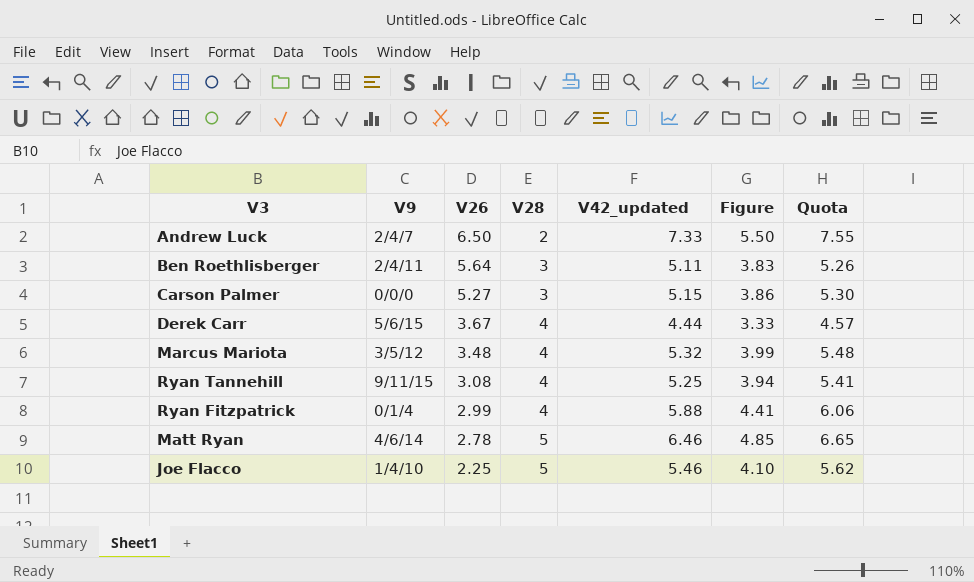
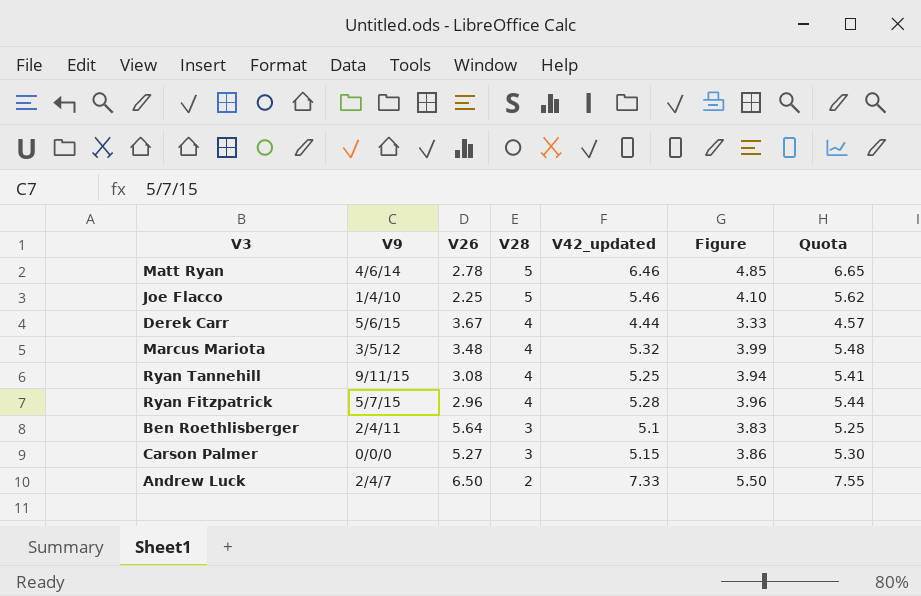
row order: V26 descending -> V28 descending
Ryan Fitzpatrick | V9: 0/1/4 -> 5/7/15
Ryan Fitzpatrick | V26: 2.99 -> 2.96
Ryan Fitzpatrick | V42_updated: 5.88 -> 5.28
Ryan Fitzpatrick | Figure: 4.41 -> 3.96
Ryan Fitzpatrick | Quota: 6.06 -> 5.44
Ben Roethlisberger | V42_updated: 5.11 -> 5.1
Ben Roethlisberger | Quota: 5.26 -> 5.25

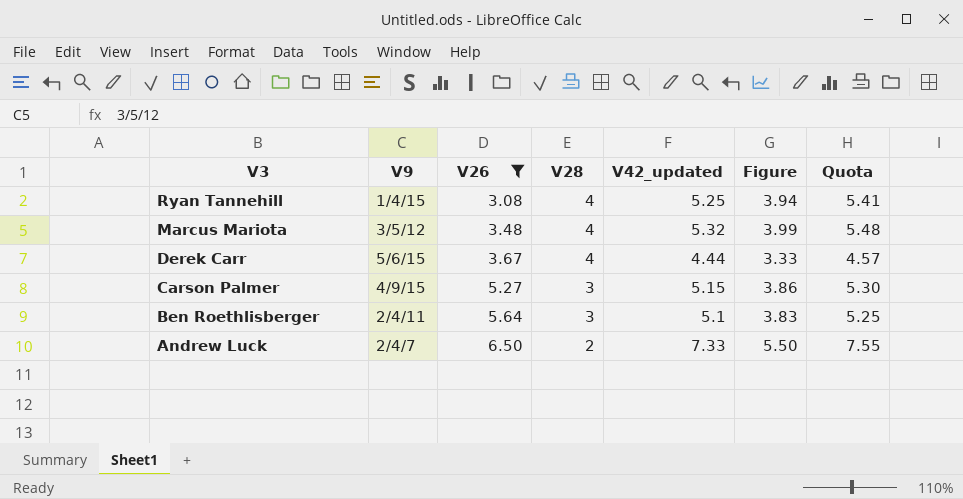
filter: none -> V26 >= 3.08
row order: V28 descending -> V3 descending
Ryan Tannehill | V9: 9/11/15 -> 1/4/15
Carson Palmer | V9: 0/0/0 -> 4/9/15

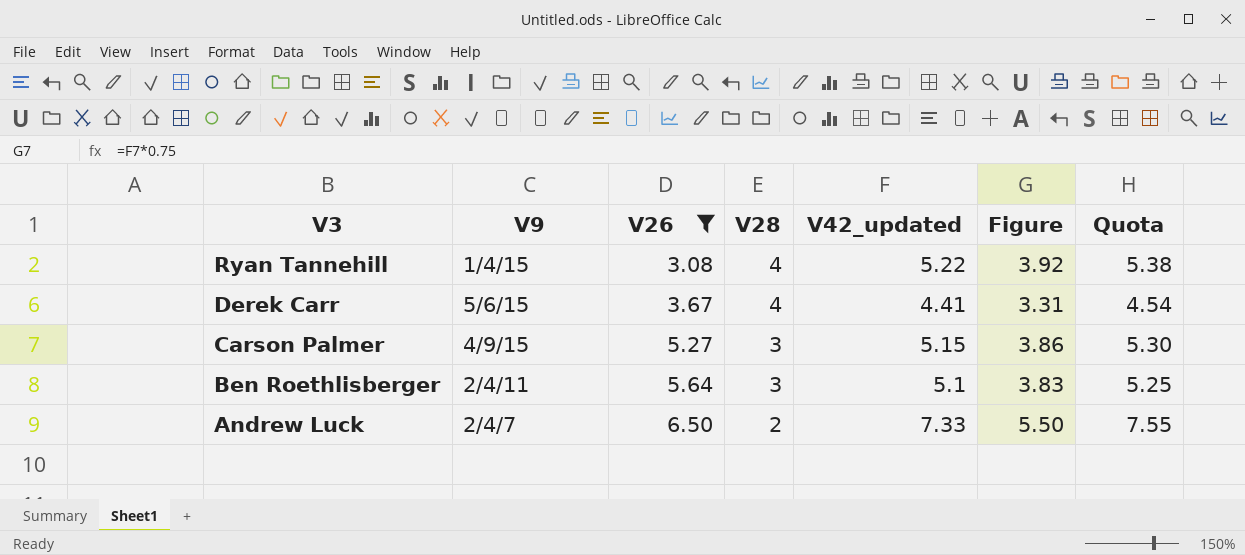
row Marcus Mariota: 3/5/12 | 3.48 | 4 | 5.32 | 3.99 | 5.48 -> none
Ryan Tannehill | V42_updated: 5.25 -> 5.22
Ryan Tannehill | Figure: 3.94 -> 3.92
Ryan Tannehill | Quota: 5.41 -> 5.38
Derek Carr | V42_updated: 4.44 -> 4.41
Derek Carr | Figure: 3.33 -> 3.31
Derek Carr | Quota: 4.57 -> 4.54

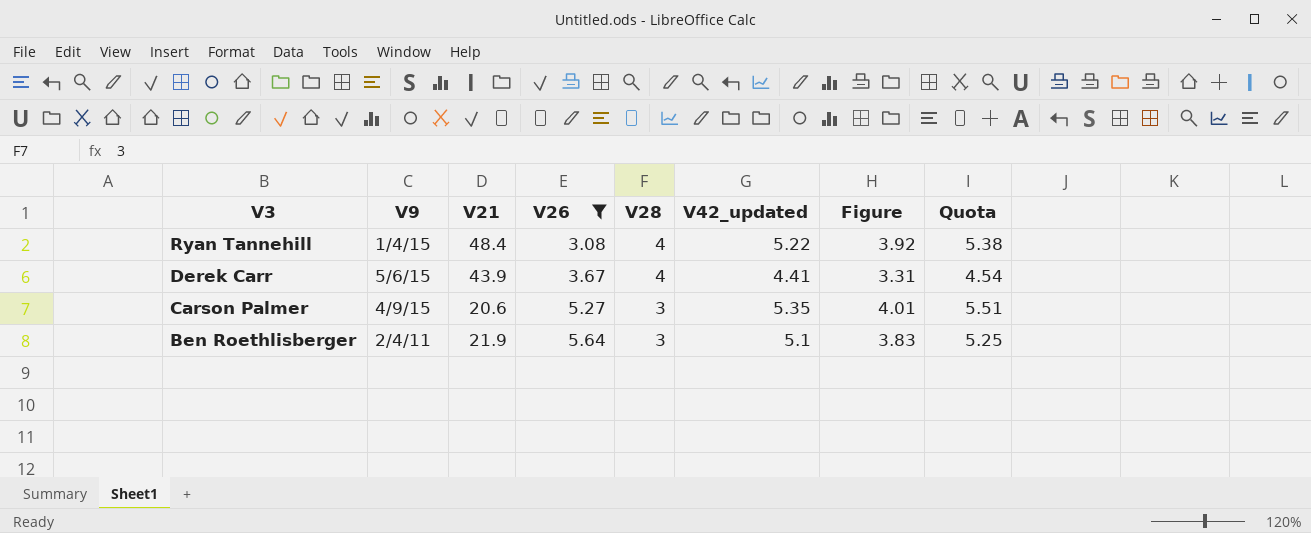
column V21 | position: none -> 3
row Andrew Luck: 2/4/7 | 6.50 | 2 | 7.33 | 5.50 | 7.55 -> none
Carson Palmer | V42_updated: 5.15 -> 5.35
Carson Palmer | Figure: 3.86 -> 4.01
Carson Palmer | Quota: 5.30 -> 5.51

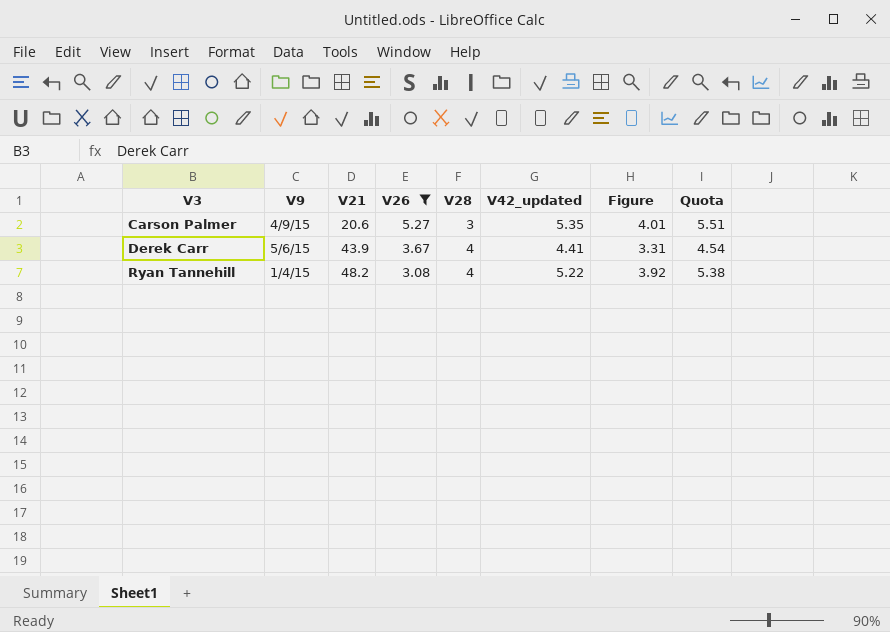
row order: V3 descending -> V3 ascending
row Ben Roethlisberger: 2/4/11 | 21.9 | 5.64 | 3 | 5.1 | 3.83 | 5.25 -> none
Ryan Tannehill | V21: 48.4 -> 48.2

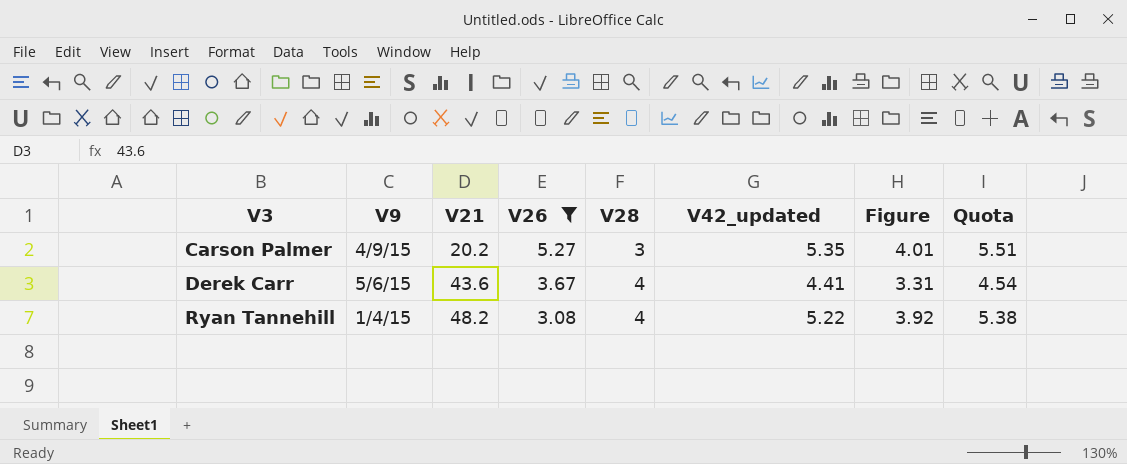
Carson Palmer | V21: 20.6 -> 20.2
Derek Carr | V21: 43.9 -> 43.6

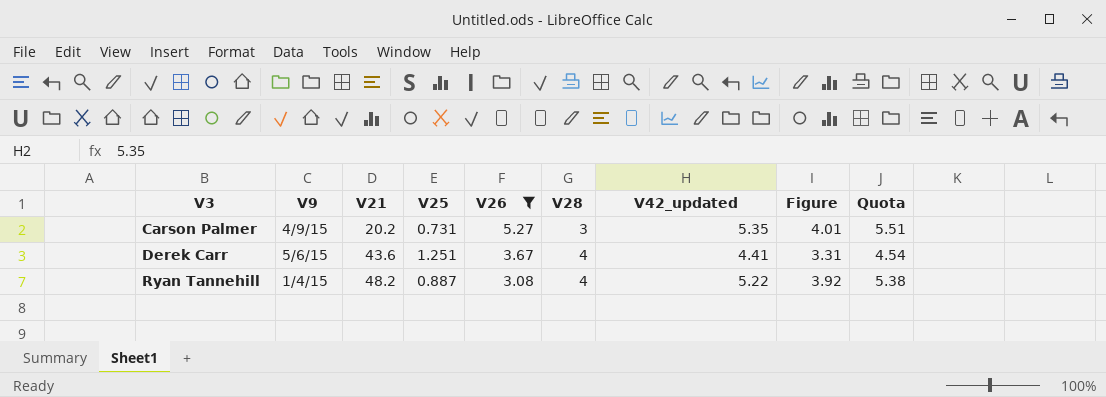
column V25 | position: none -> 4

